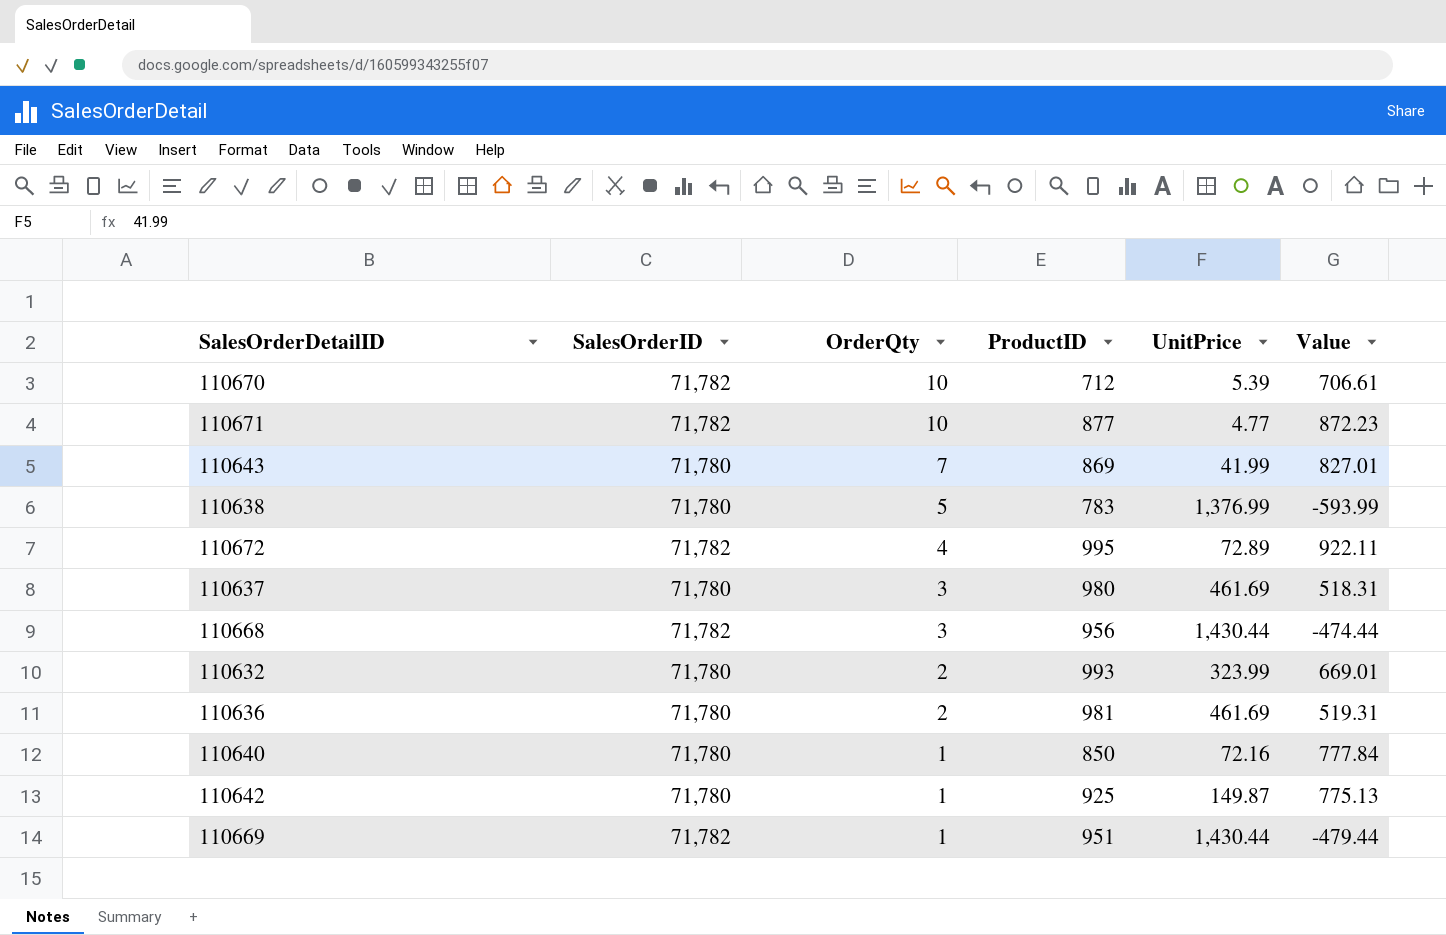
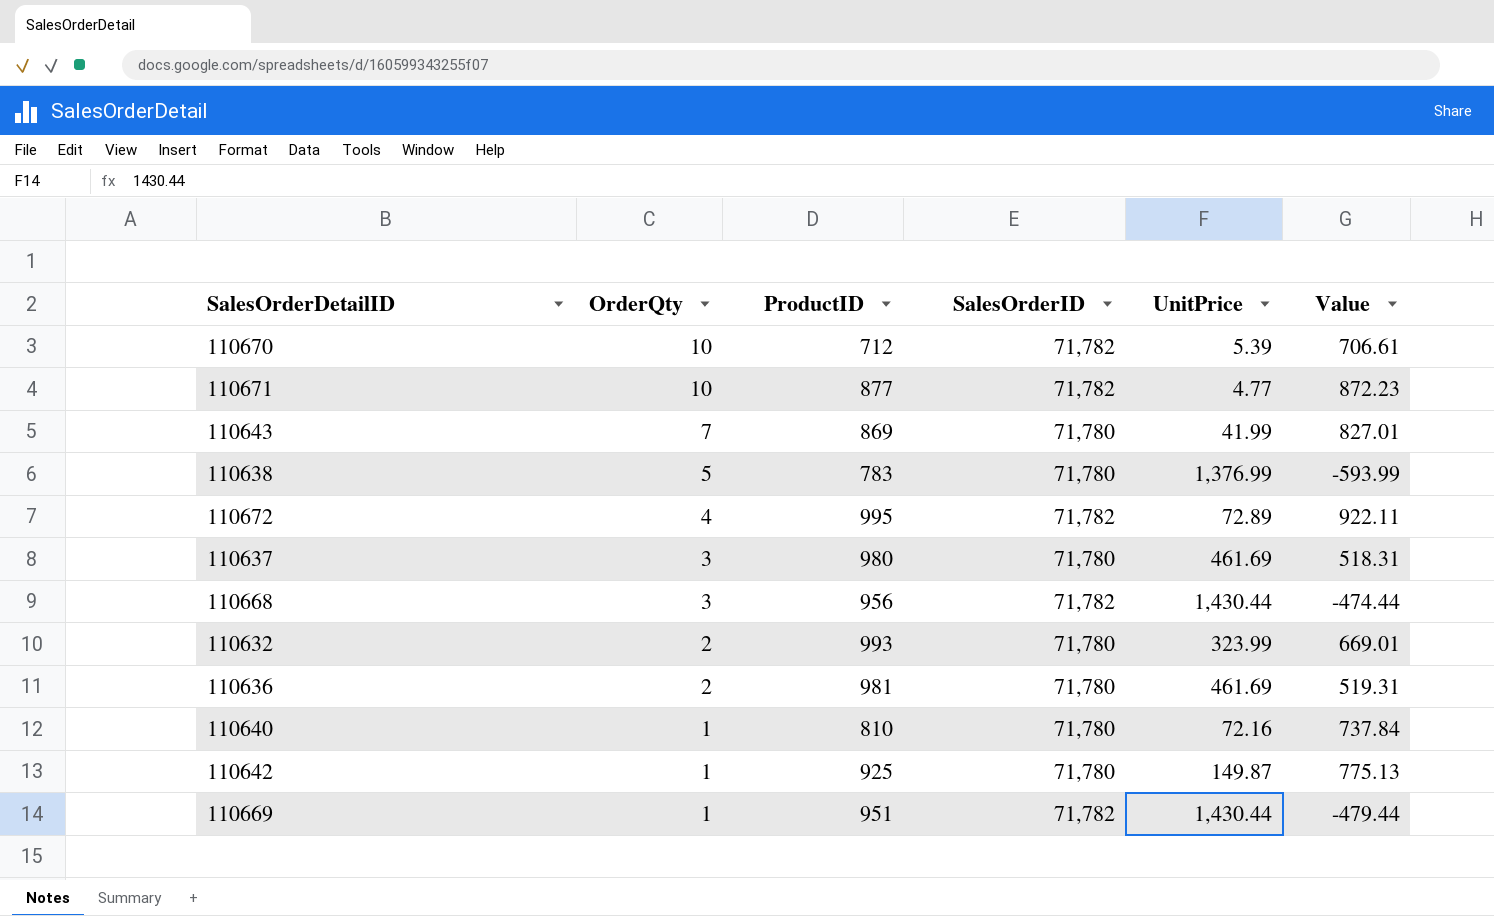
column SalesOrderID | position: 2 -> 4
110640 | ProductID: 850 -> 810
110640 | Value: 777.84 -> 737.84

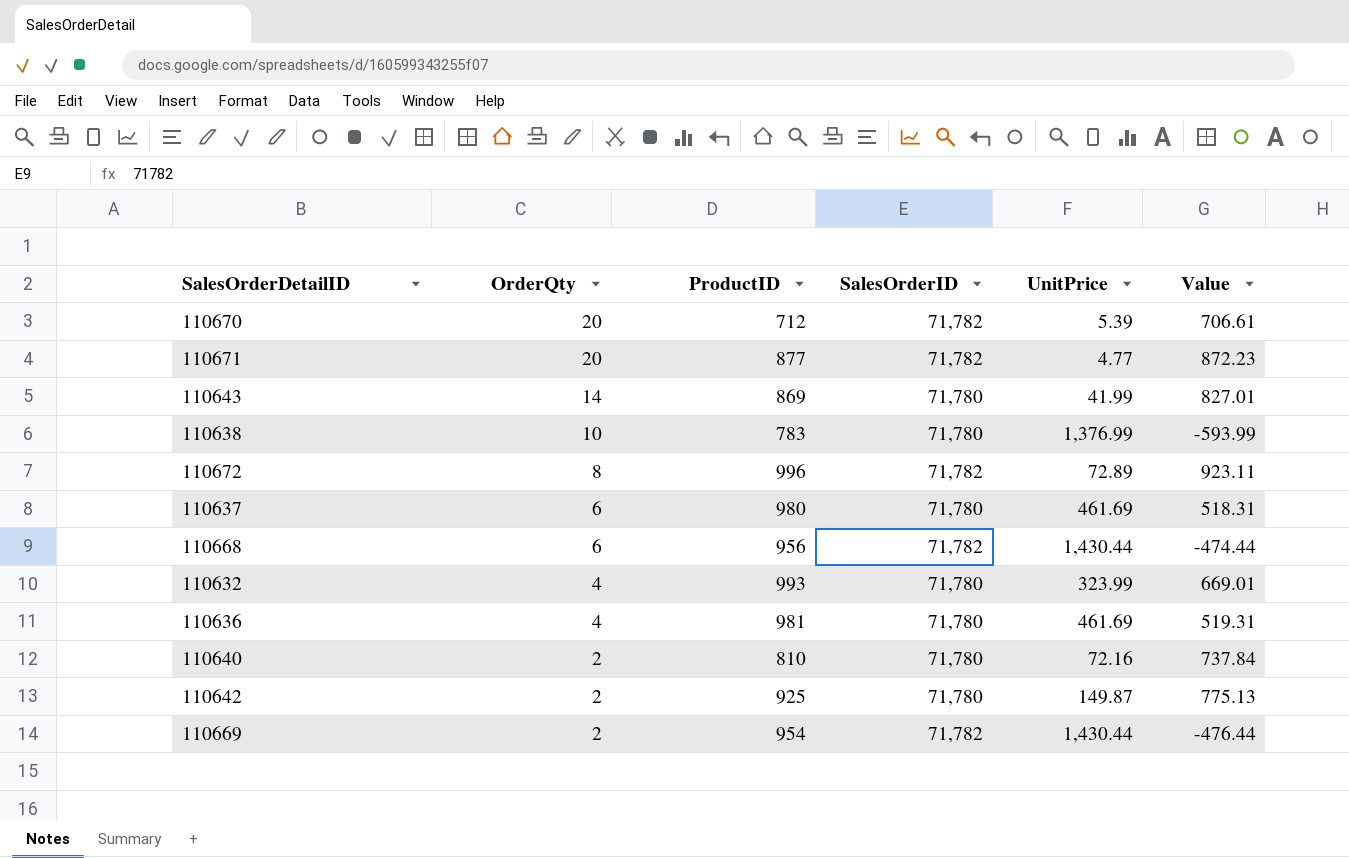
110670 | OrderQty: 10 -> 20
110671 | OrderQty: 10 -> 20
110643 | OrderQty: 7 -> 14
110638 | OrderQty: 5 -> 10
110672 | OrderQty: 4 -> 8
110672 | ProductID: 995 -> 996
110672 | Value: 922.11 -> 923.11
110637 | OrderQty: 3 -> 6
110668 | OrderQty: 3 -> 6
110632 | OrderQty: 2 -> 4
110636 | OrderQty: 2 -> 4
110640 | OrderQty: 1 -> 2
110642 | OrderQty: 1 -> 2
110669 | OrderQty: 1 -> 2
110669 | ProductID: 951 -> 954
110669 | Value: -479.44 -> -476.44

